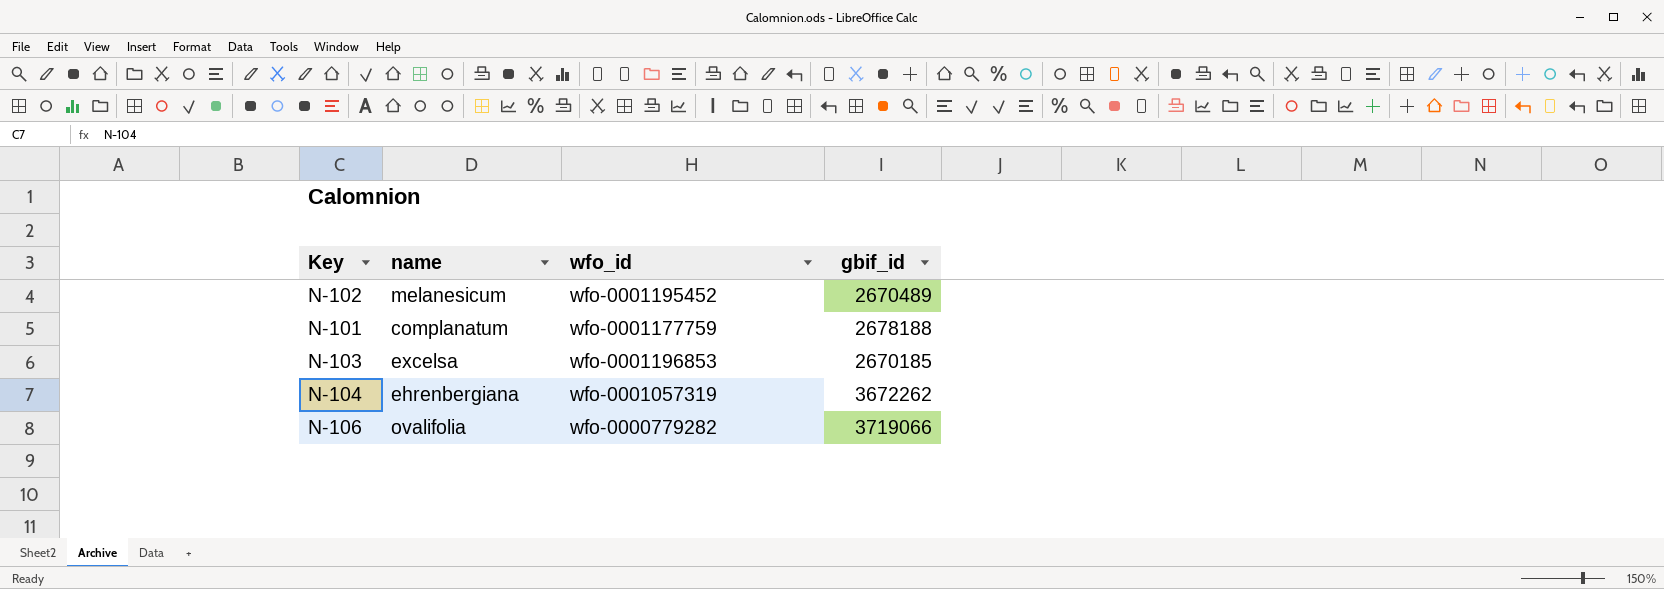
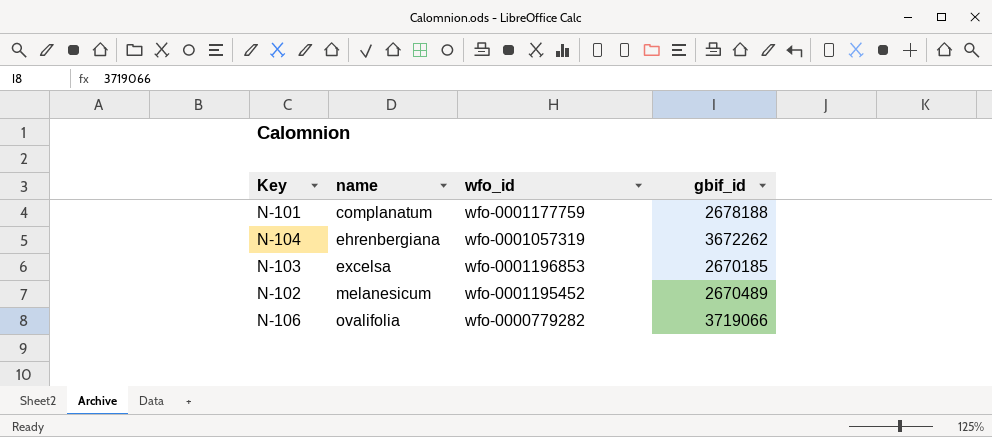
row order: none -> name ascending

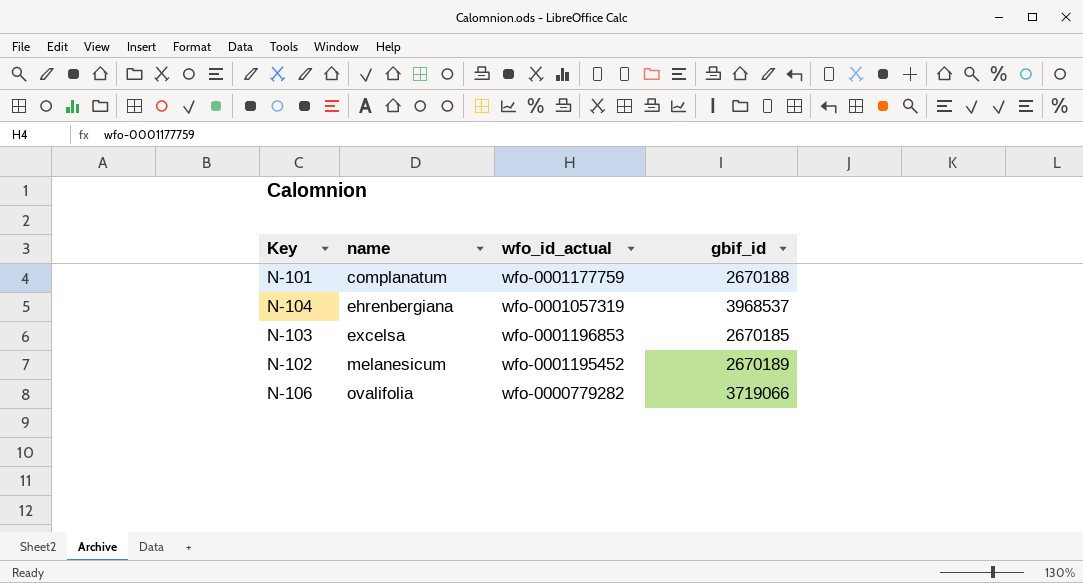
column name: wfo_id -> wfo_id_actual
N-101 | gbif_id: 2678188 -> 2670188
N-104 | gbif_id: 3672262 -> 3968537
N-102 | gbif_id: 2670489 -> 2670189

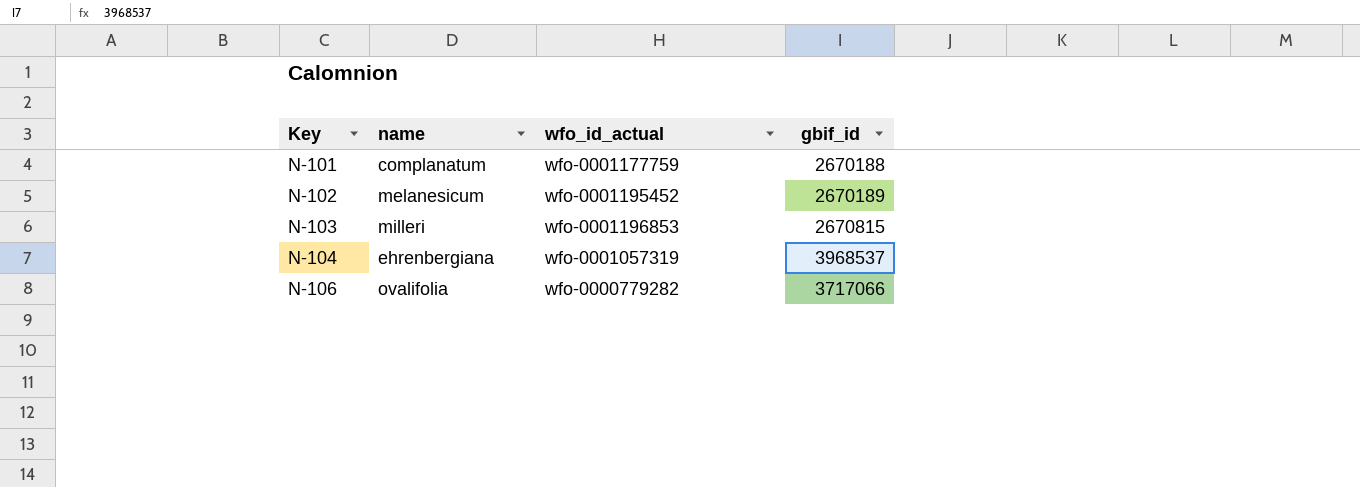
row order: name ascending -> Key ascending
N-103 | name: excelsa -> milleri
N-103 | gbif_id: 2670185 -> 2670815
N-106 | gbif_id: 3719066 -> 3717066

